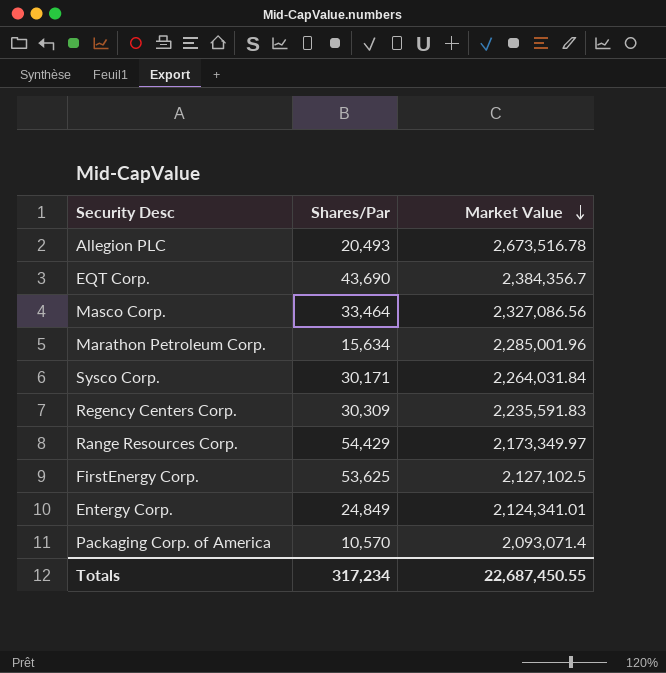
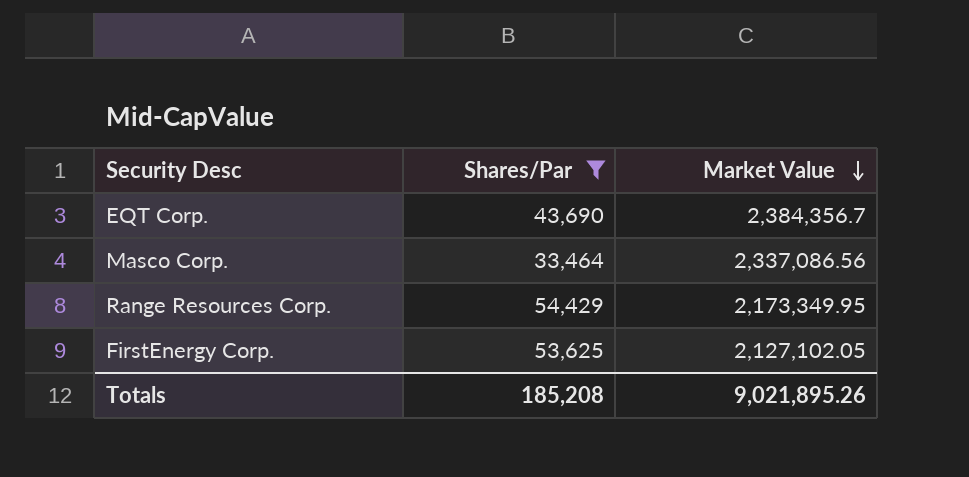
filter: none -> Shares/Par >= 33,464
Masco Corp. | Market Value: 2,327,086.56 -> 2,337,086.56
Range Resources Corp. | Market Value: 2,173,349.97 -> 2,173,349.95
FirstEnergy Corp. | Market Value: 2,127,102.5 -> 2,127,102.05
Totals | Shares/Par: 317,234 -> 185,208
Totals | Market Value: 22,687,450.55 -> 9,021,895.26

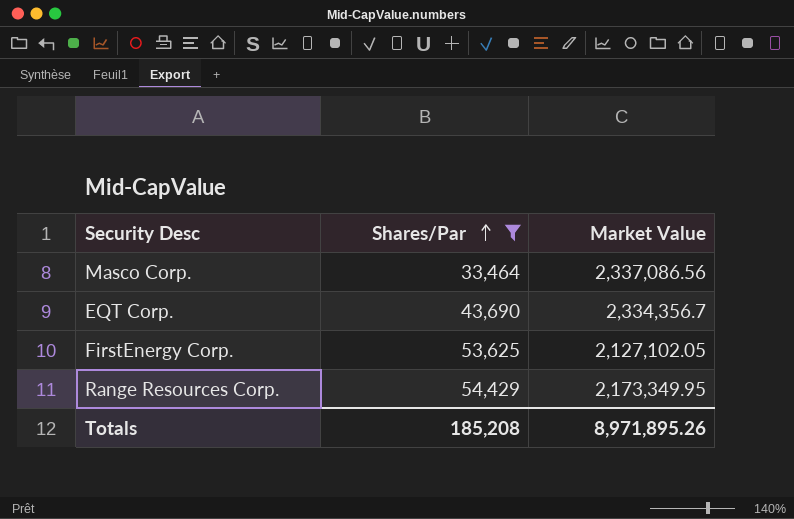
row order: Market Value descending -> Shares/Par ascending
EQT Corp. | Market Value: 2,384,356.7 -> 2,334,356.7
Totals | Market Value: 9,021,895.26 -> 8,971,895.26

